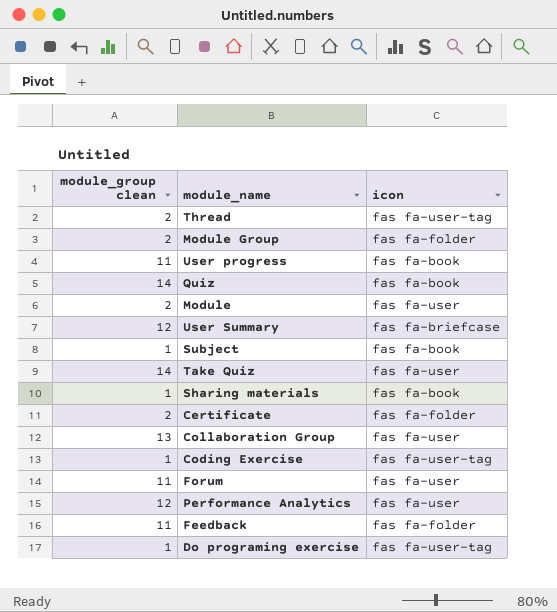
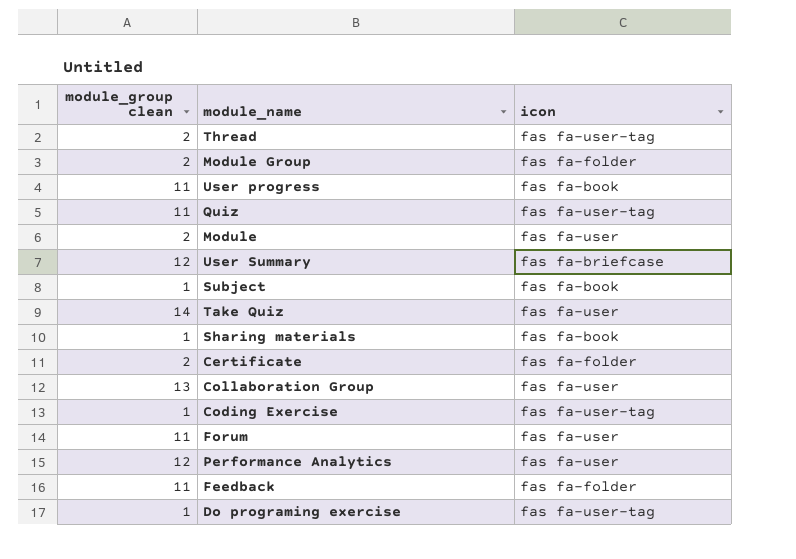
Quiz | module_group clean: 14 -> 11
Quiz | icon: fas fa-book -> fas fa-user-tag

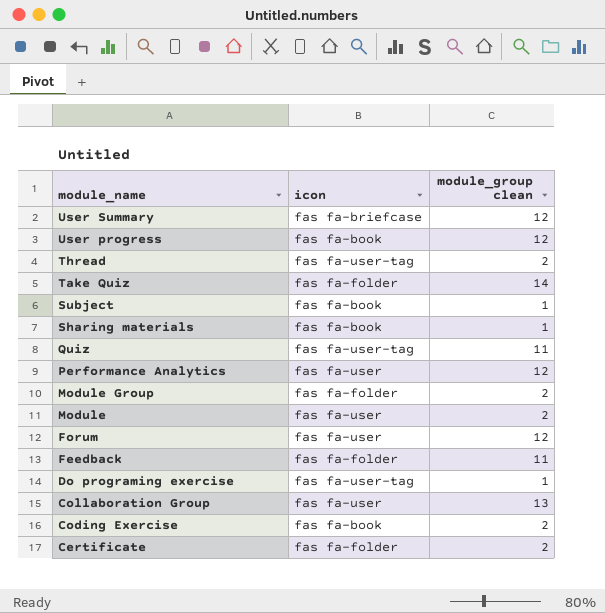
row order: none -> module_name descending
column module_group clean | position: 1 -> 3
User progress | module_group clean: 11 -> 12
Take Quiz | icon: fas fa-user -> fas fa-folder
Forum | module_group clean: 11 -> 12
Coding Exercise | icon: fas fa-user-tag -> fas fa-book
Coding Exercise | module_group clean: 1 -> 2

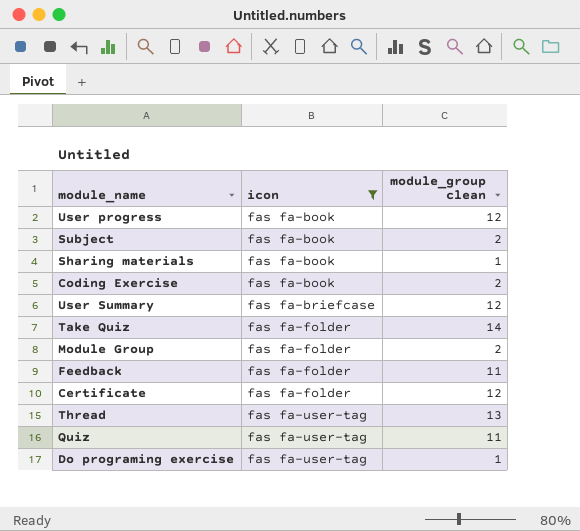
filter: none -> icon != fas fa-user
row order: module_name descending -> icon ascending
Subject | module_group clean: 1 -> 2
Certificate | module_group clean: 2 -> 12
Thread | module_group clean: 2 -> 13

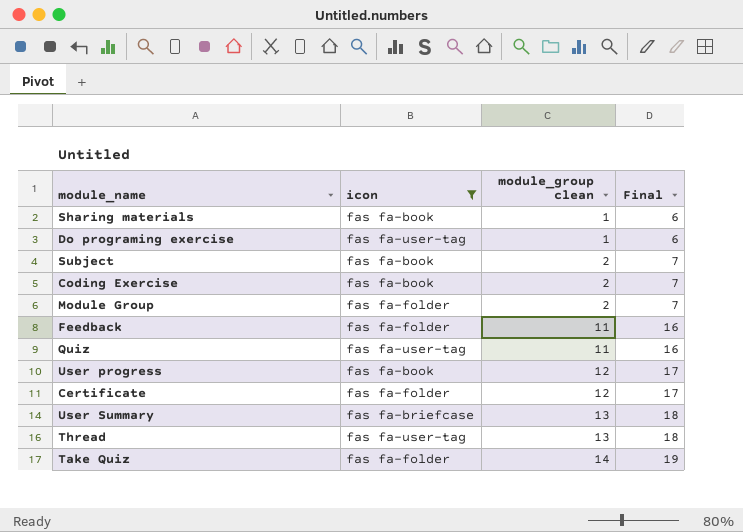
row order: icon ascending -> module_group clean ascending
column Final | formula: none -> [module_group clean] + 5
User Summary | module_group clean: 12 -> 13

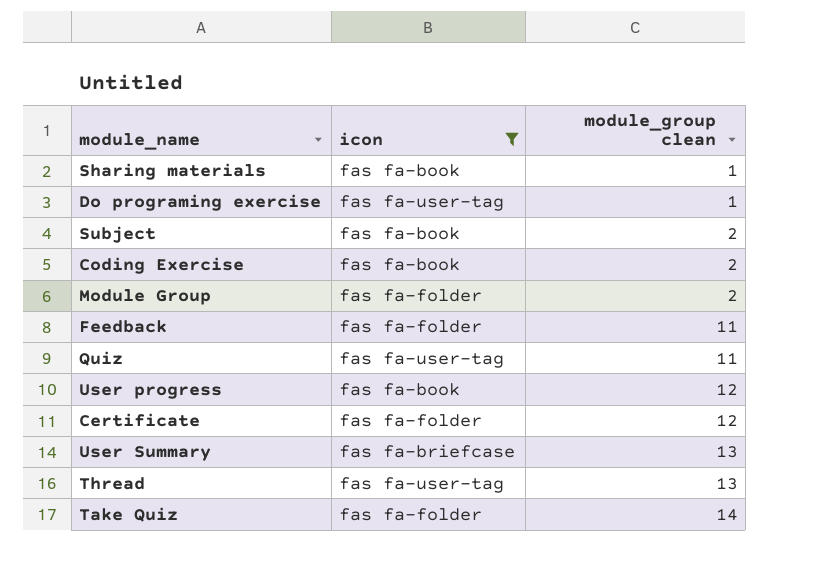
column Final | formula: [module_group clean] + 5 -> none

